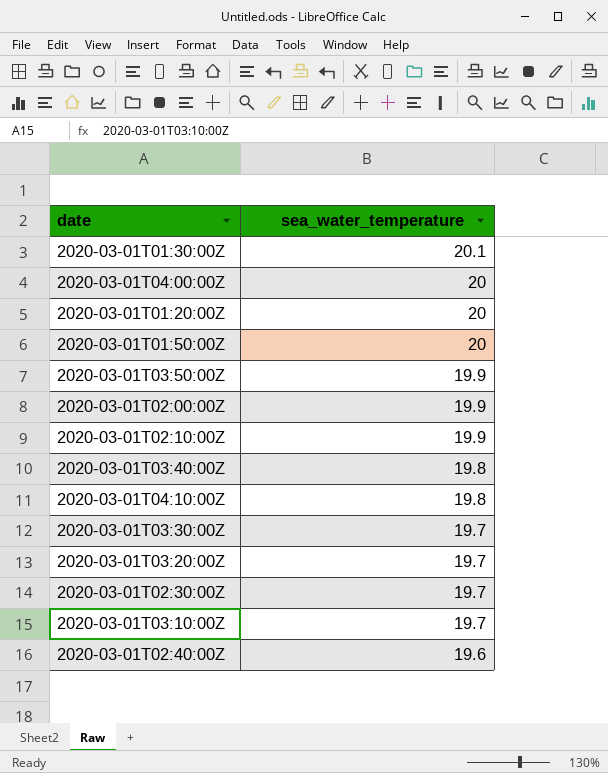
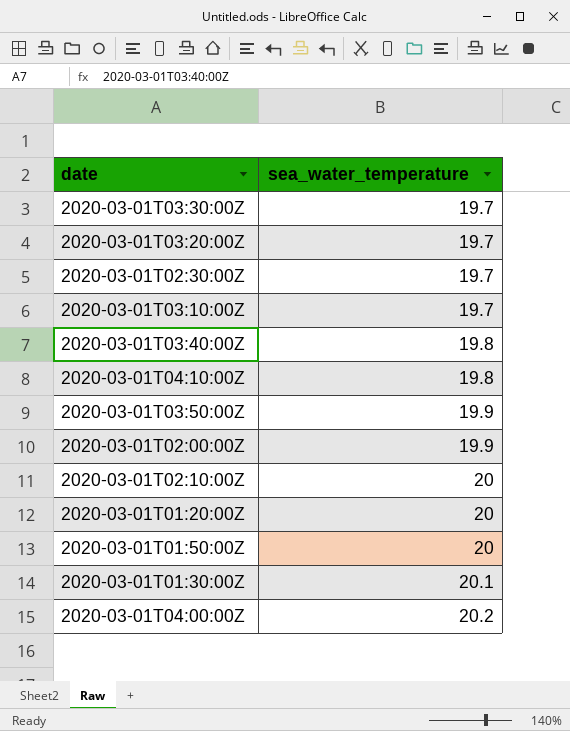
row order: sea_water_temperature descending -> sea_water_temperature ascending
row 2020-03-01T02:40:00Z: 19.6 -> none
2020-03-01T02:10:00Z | sea_water_temperature: 19.9 -> 20
2020-03-01T04:00:00Z | sea_water_temperature: 20 -> 20.2

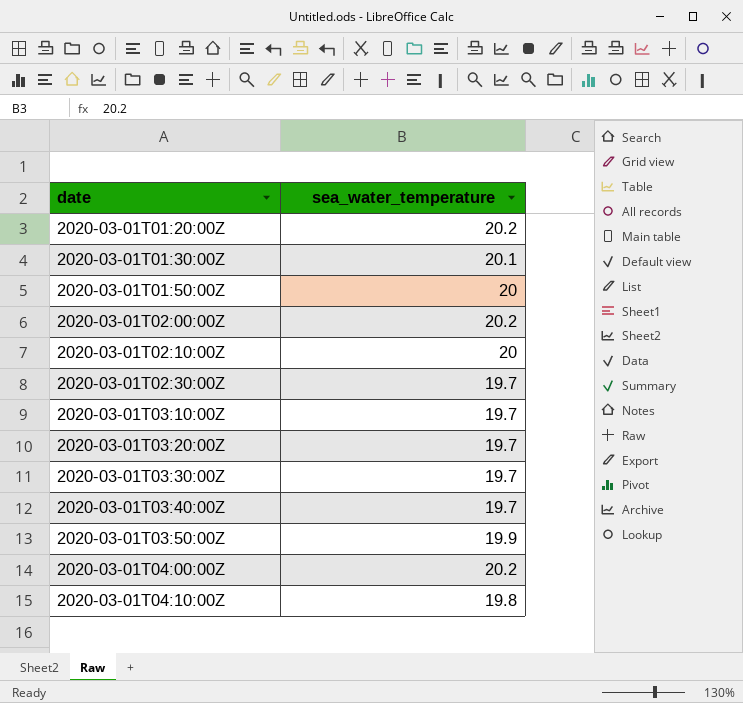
row order: sea_water_temperature ascending -> date ascending
2020-03-01T01:20:00Z | sea_water_temperature: 20 -> 20.2
2020-03-01T02:00:00Z | sea_water_temperature: 19.9 -> 20.2
2020-03-01T03:40:00Z | sea_water_temperature: 19.8 -> 19.7

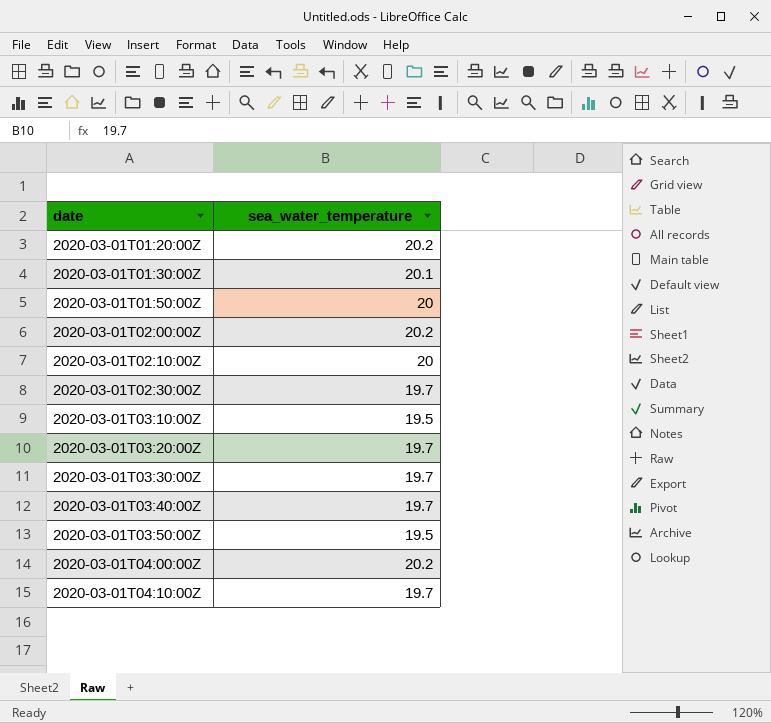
2020-03-01T03:10:00Z | sea_water_temperature: 19.7 -> 19.5
2020-03-01T03:50:00Z | sea_water_temperature: 19.9 -> 19.5
2020-03-01T04:10:00Z | sea_water_temperature: 19.8 -> 19.7

